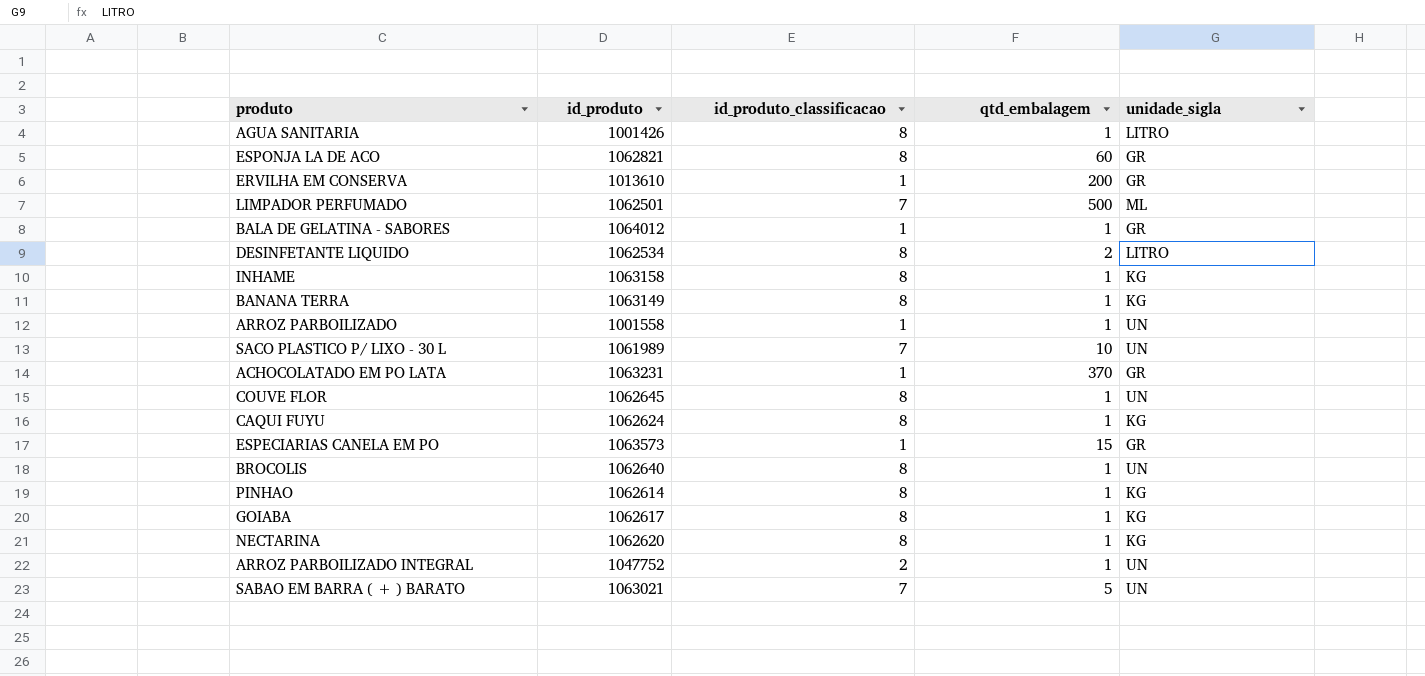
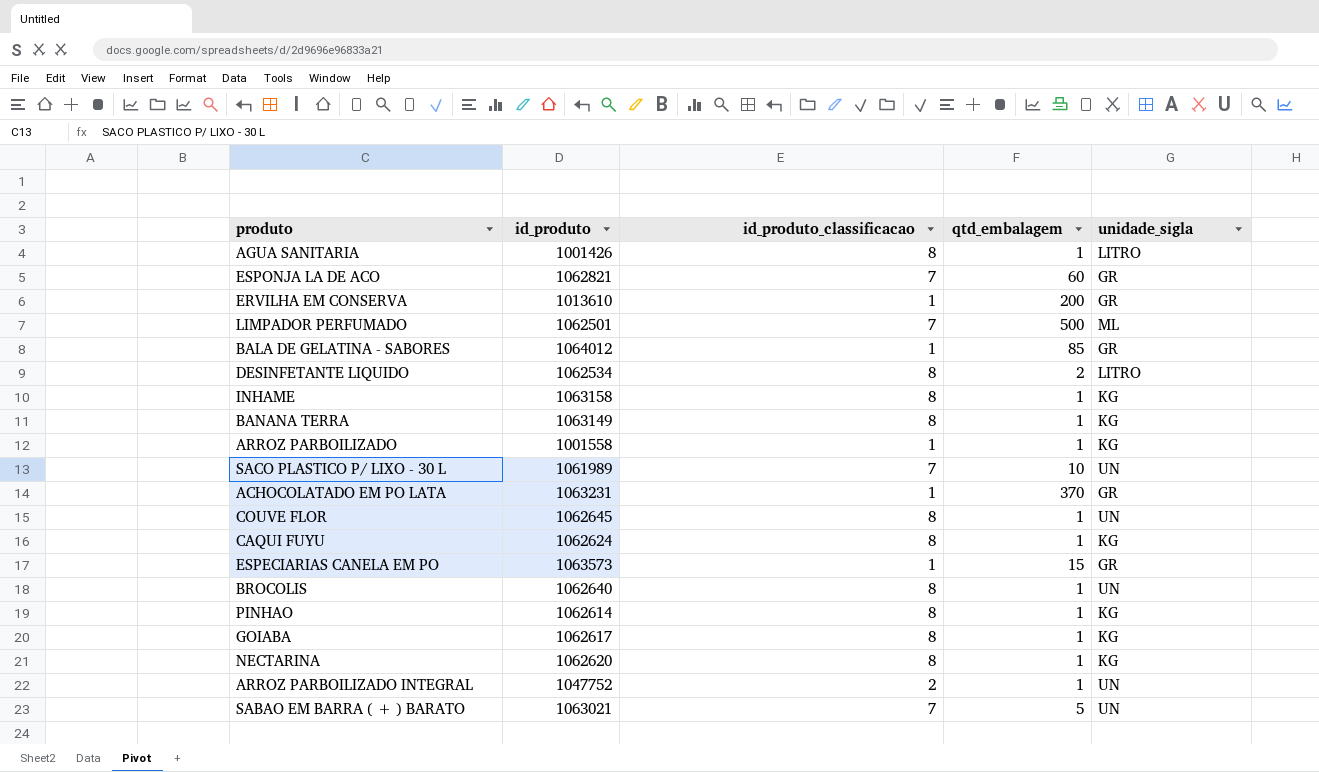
ESPONJA LA DE ACO | id_produto_classificacao: 8 -> 7
BALA DE GELATINA - SABORES | qtd_embalagem: 1 -> 85
ARROZ PARBOILIZADO | unidade_sigla: UN -> KG

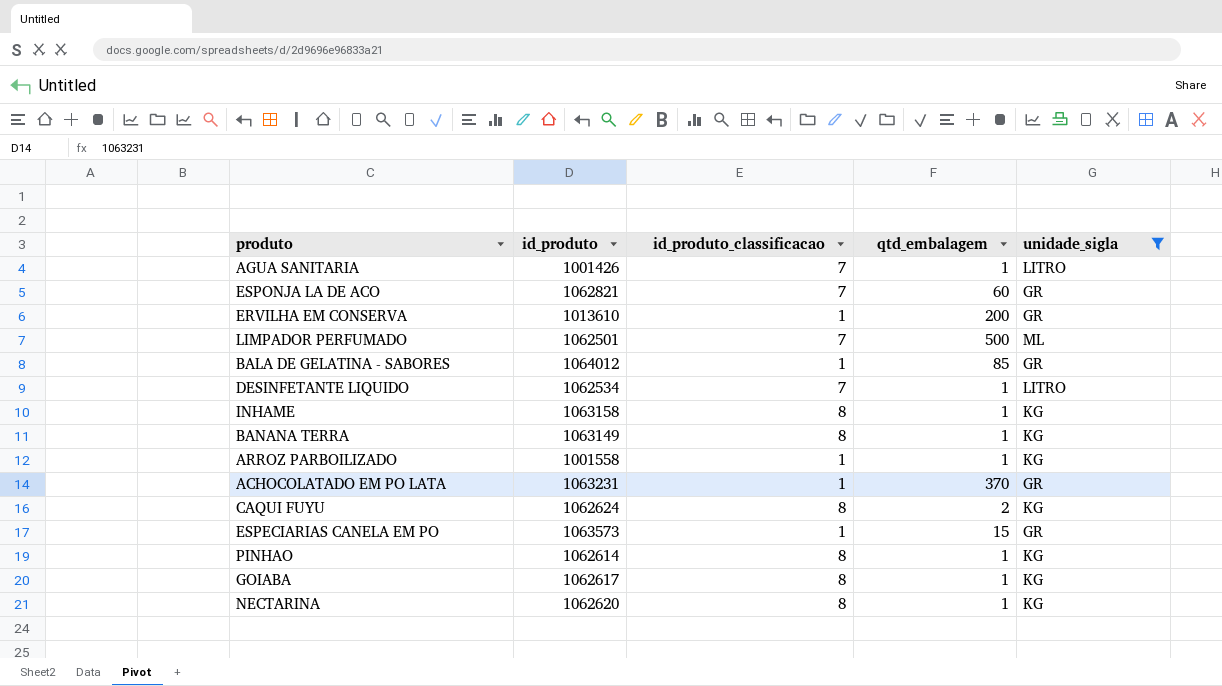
filter: none -> unidade_sigla != UN
AGUA SANITARIA | id_produto_classificacao: 8 -> 7
DESINFETANTE LIQUIDO | id_produto_classificacao: 8 -> 7
DESINFETANTE LIQUIDO | qtd_embalagem: 2 -> 1
CAQUI FUYU | qtd_embalagem: 1 -> 2

